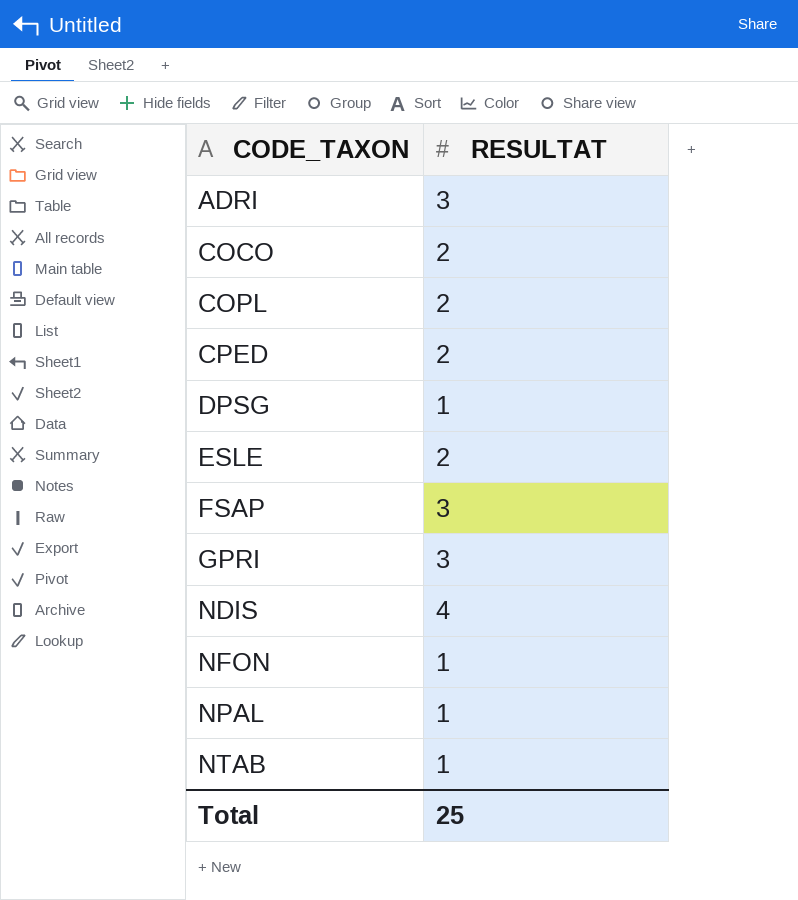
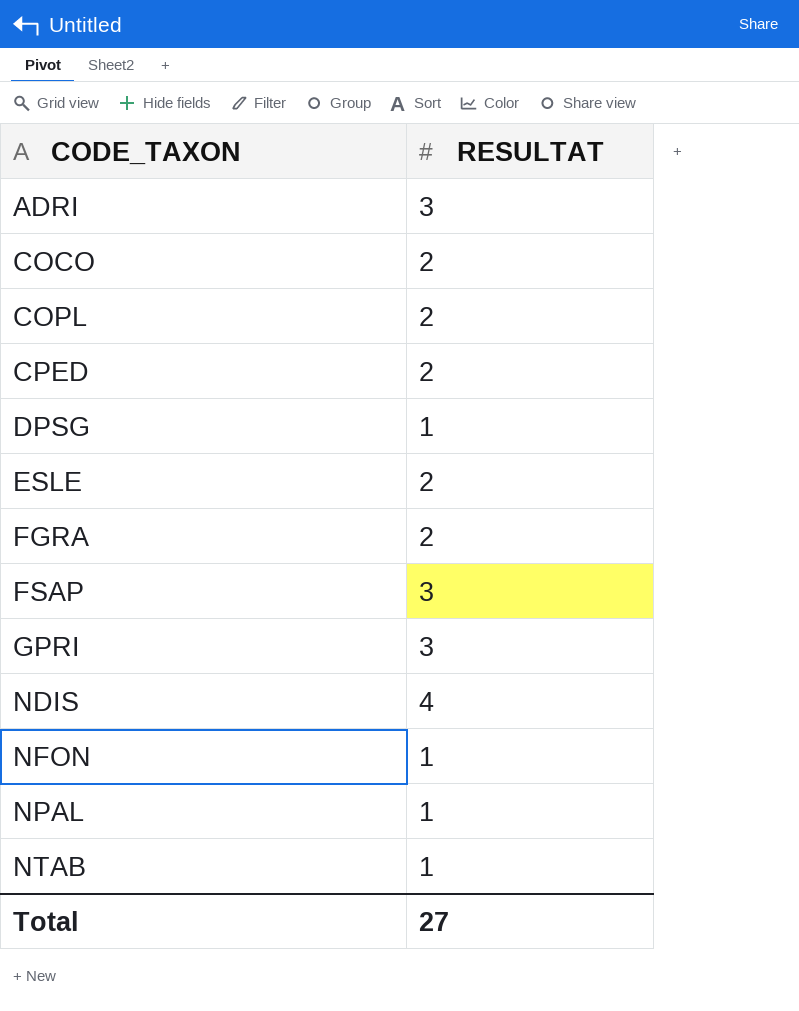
row FGRA: none -> 2
Total | RESULTAT: 25 -> 27

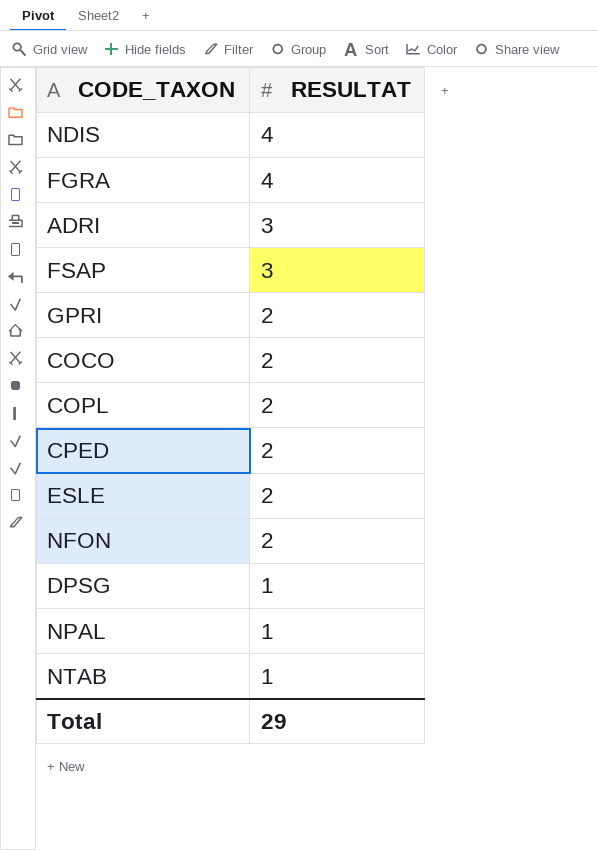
row order: CODE_TAXON ascending -> RESULTAT descending
FGRA | RESULTAT: 2 -> 4
GPRI | RESULTAT: 3 -> 2
NFON | RESULTAT: 1 -> 2
Total | RESULTAT: 27 -> 29

